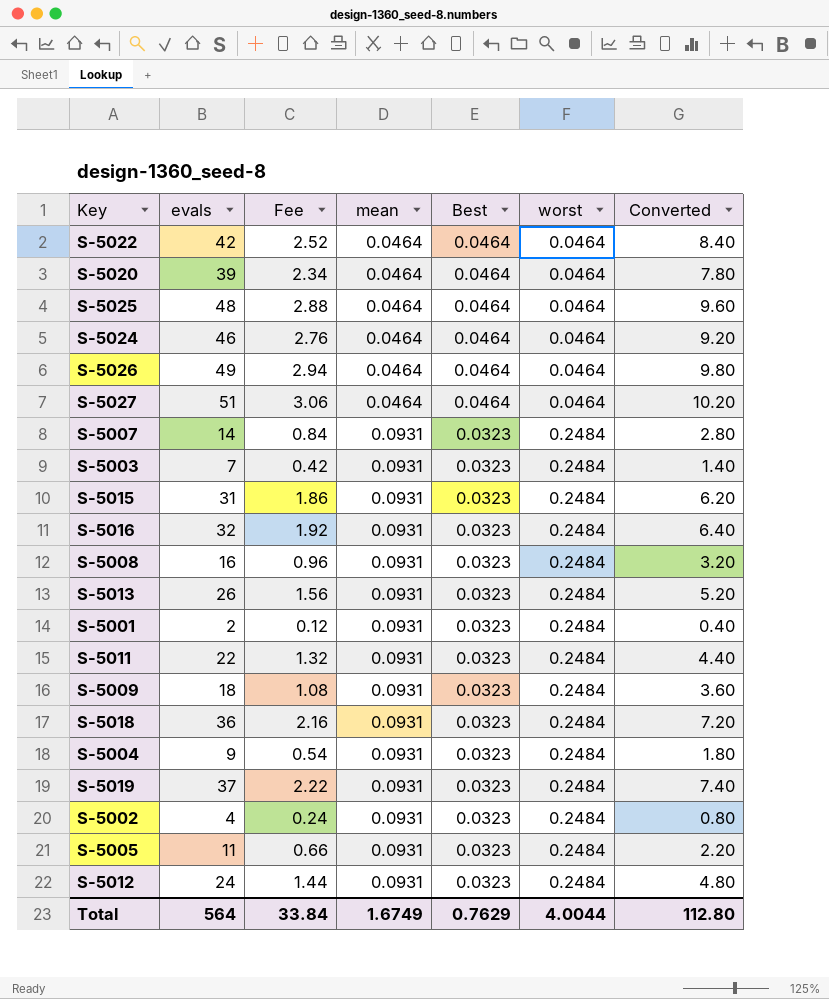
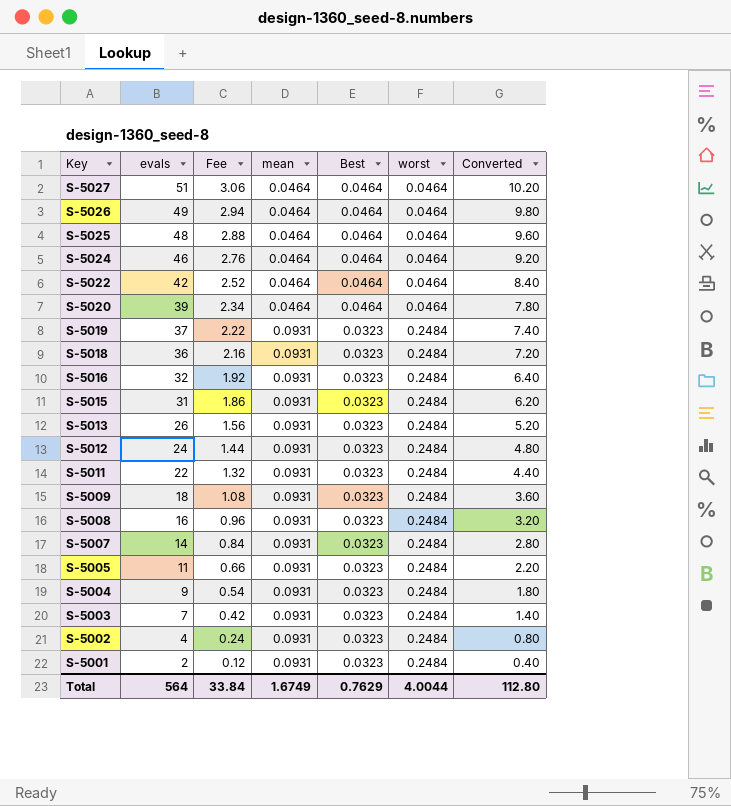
row order: mean ascending -> Key descending

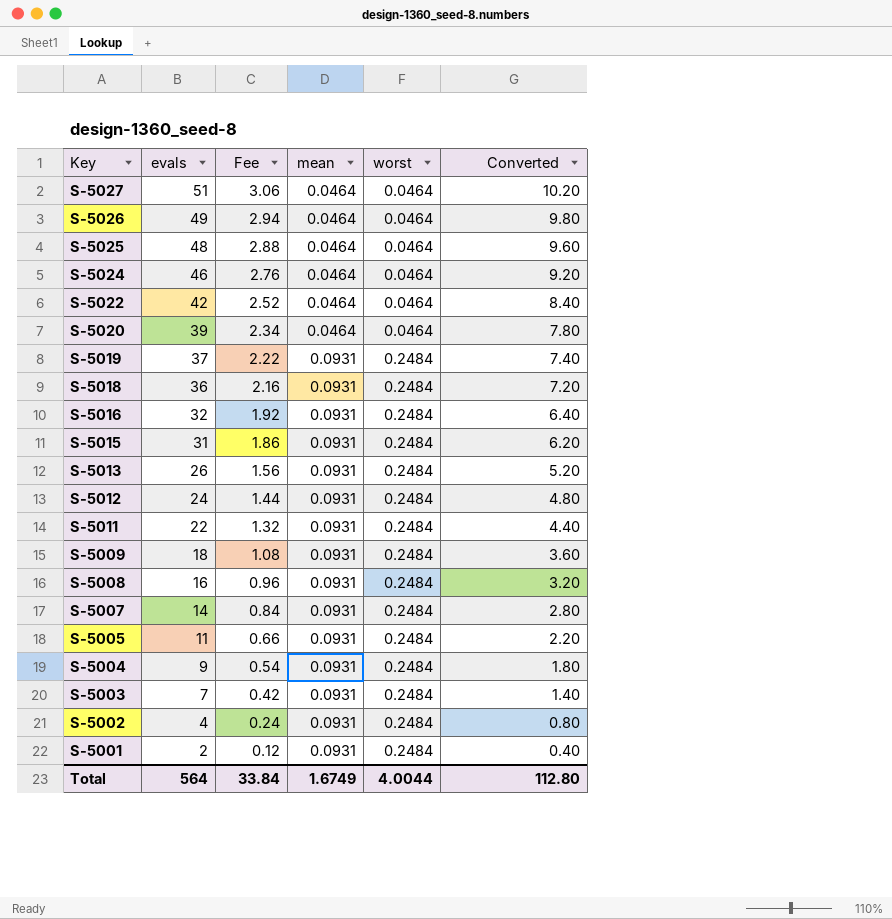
column Best | position: 5 -> none

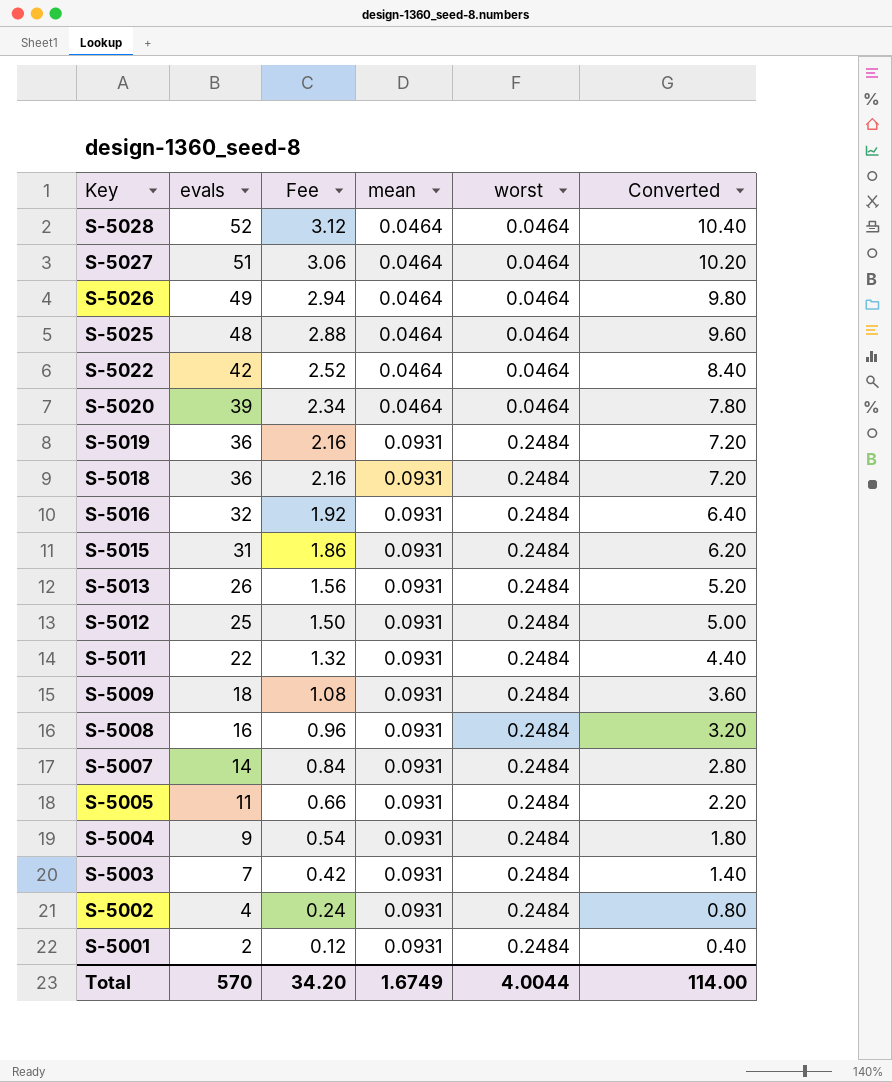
row S-5024: 46 | 2.76 | 0.0464 | 0.0464 | 9.20 -> none
row S-5028: none -> 52 | 3.12 | 0.0464 | 0.0464 | 10.40
S-5019 | evals: 37 -> 36
S-5019 | Fee: 2.22 -> 2.16
S-5019 | Converted: 7.40 -> 7.20
S-5012 | evals: 24 -> 25
S-5012 | Fee: 1.44 -> 1.50
S-5012 | Converted: 4.80 -> 5.00
Total | evals: 564 -> 570
Total | Fee: 33.84 -> 34.20
Total | Converted: 112.80 -> 114.00

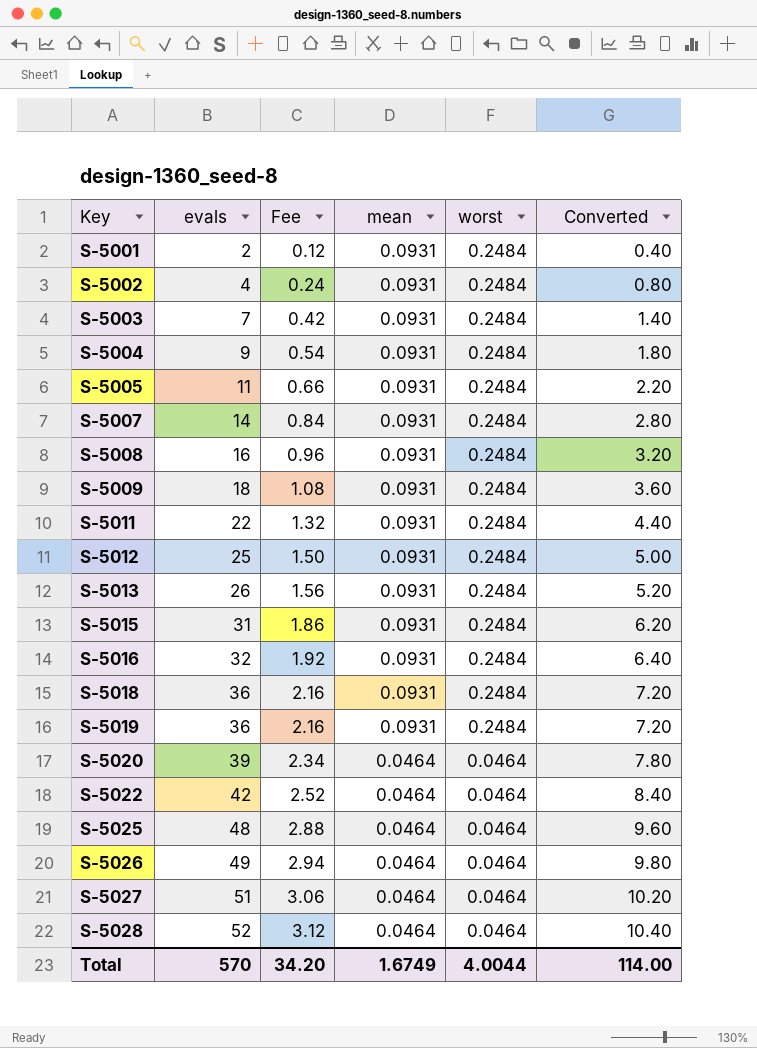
row order: Key descending -> Key ascending

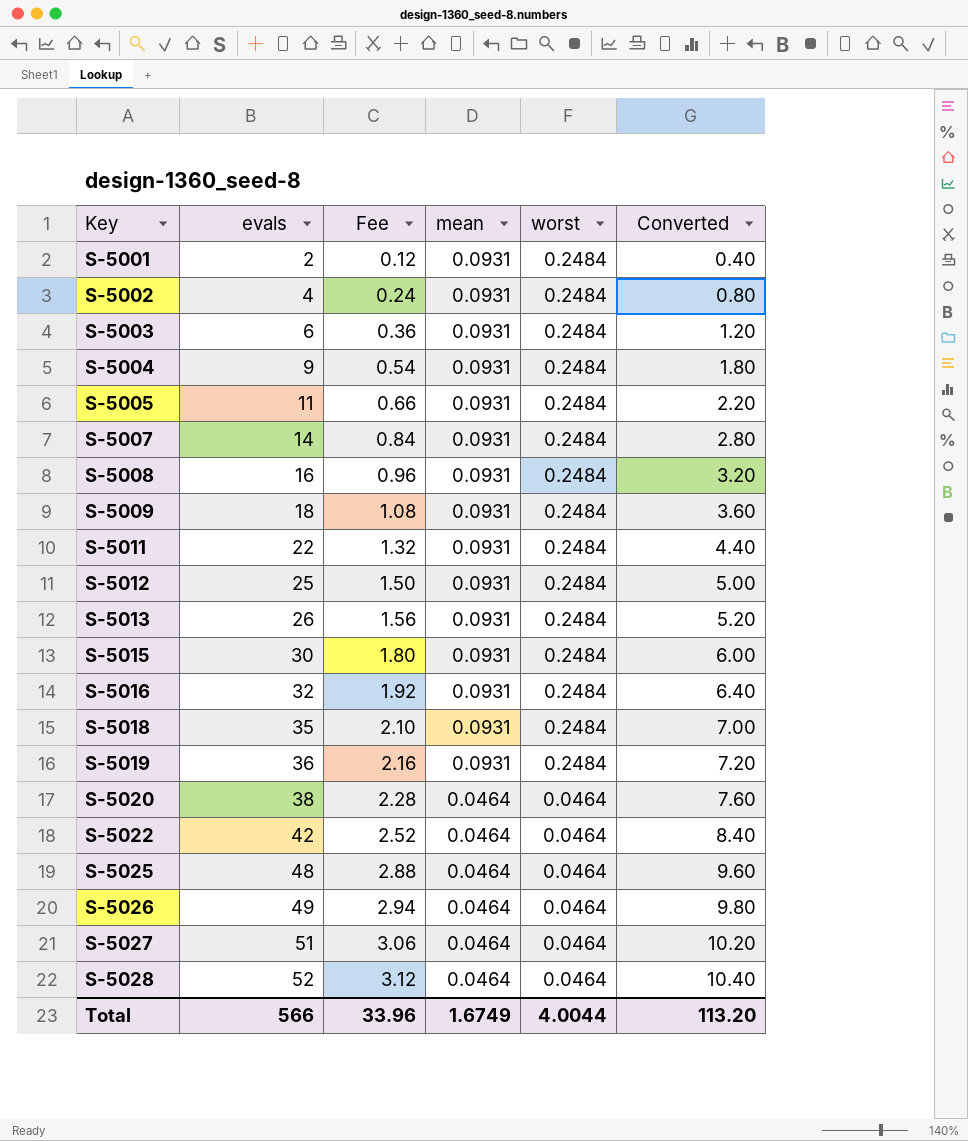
S-5003 | evals: 7 -> 6
S-5003 | Fee: 0.42 -> 0.36
S-5003 | Converted: 1.40 -> 1.20
S-5015 | evals: 31 -> 30
S-5015 | Fee: 1.86 -> 1.80
S-5015 | Converted: 6.20 -> 6.00
S-5018 | evals: 36 -> 35
S-5018 | Fee: 2.16 -> 2.10
S-5018 | Converted: 7.20 -> 7.00
S-5020 | evals: 39 -> 38
S-5020 | Fee: 2.34 -> 2.28
S-5020 | Converted: 7.80 -> 7.60
Total | evals: 570 -> 566
Total | Fee: 34.20 -> 33.96
Total | Converted: 114.00 -> 113.20

